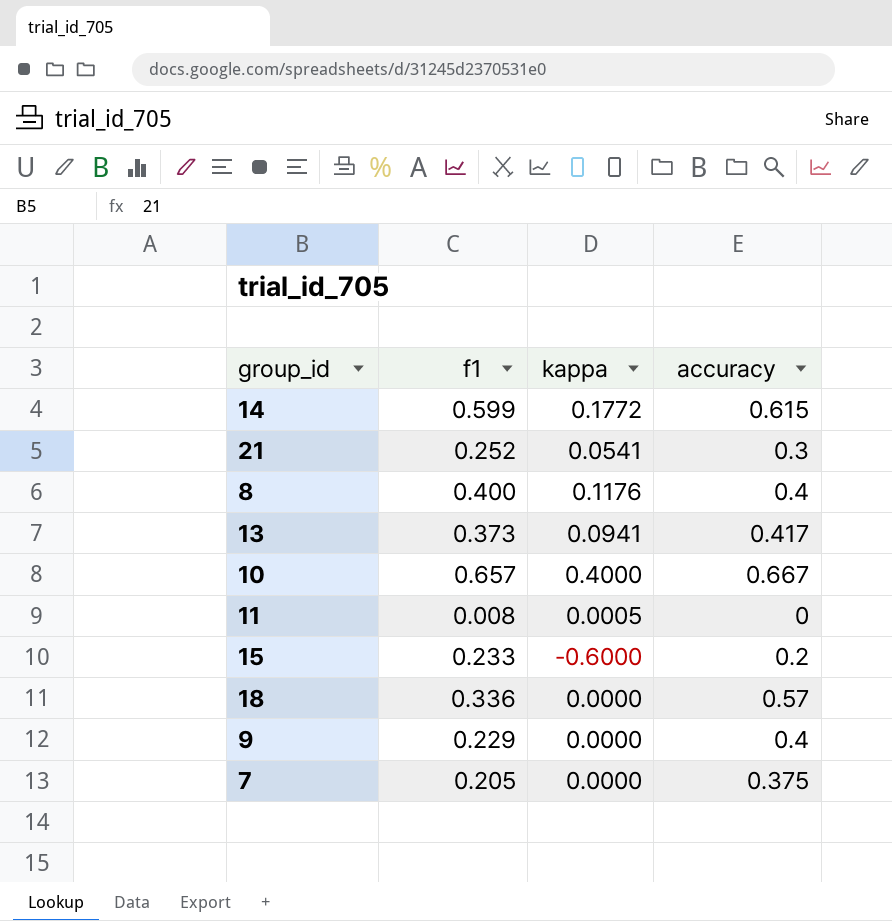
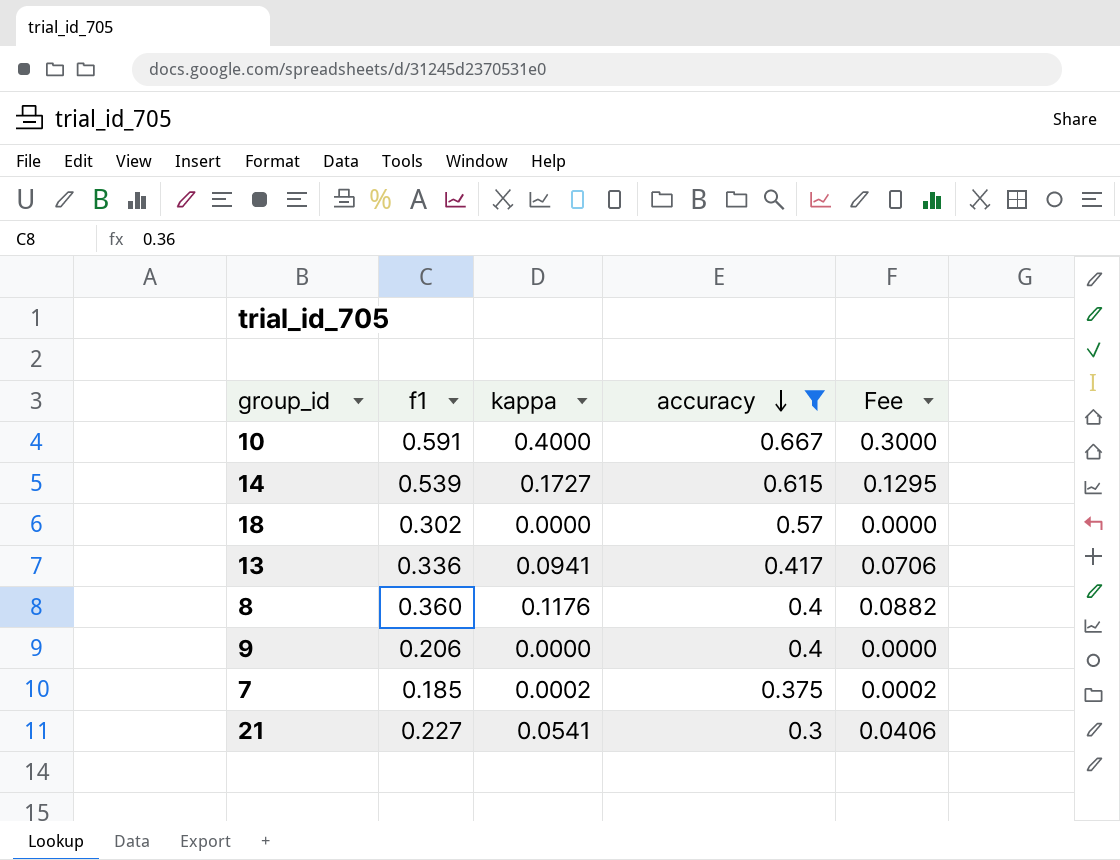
filter: none -> accuracy >= 0.3
row order: none -> accuracy descending
column Fee | formula: none -> [kappa] * 0.75
10 | f1: 0.657 -> 0.591
14 | f1: 0.599 -> 0.539
14 | kappa: 0.1772 -> 0.1727
18 | f1: 0.336 -> 0.302
13 | f1: 0.373 -> 0.336
8 | f1: 0.400 -> 0.360
9 | f1: 0.229 -> 0.206
7 | f1: 0.205 -> 0.185
7 | kappa: 0.0000 -> 0.0002
21 | f1: 0.252 -> 0.227

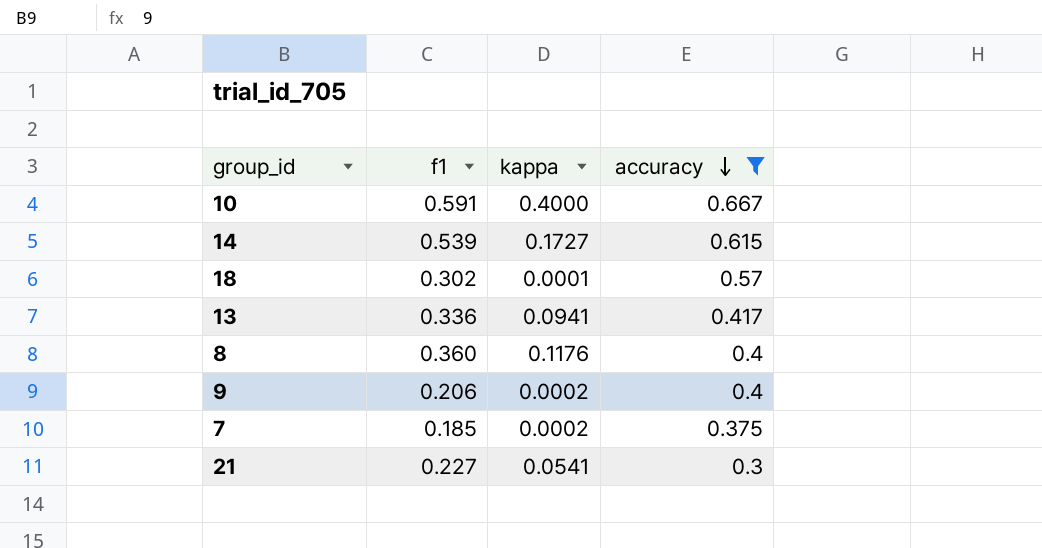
column Fee | formula: [kappa] * 0.75 -> none
18 | kappa: 0.0000 -> 0.0001
9 | kappa: 0.0000 -> 0.0002

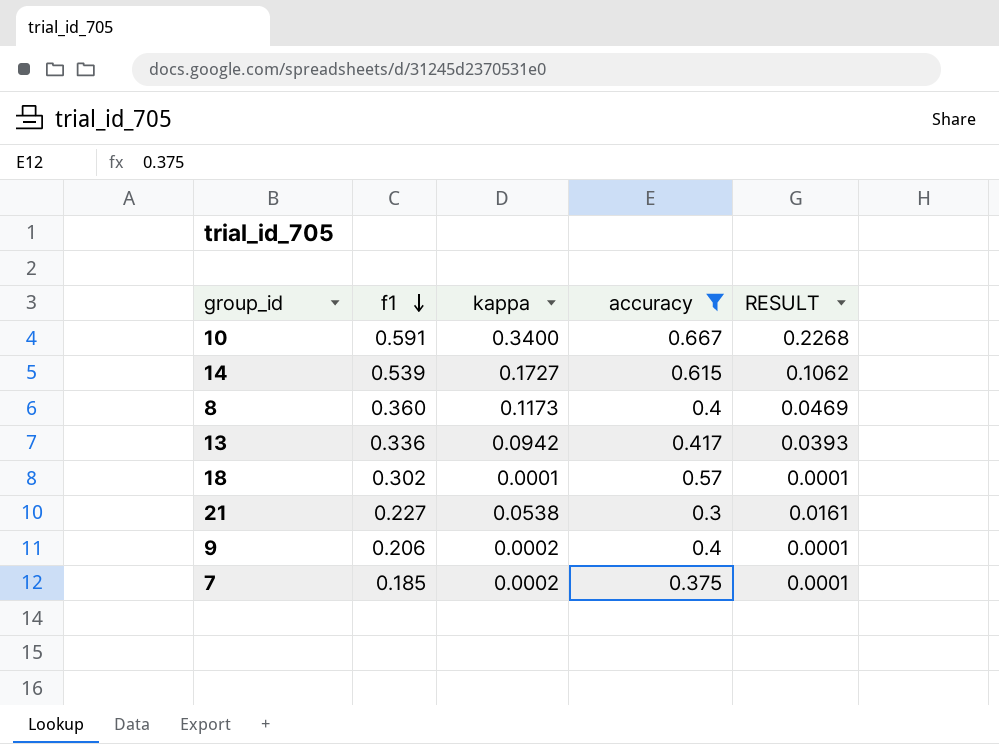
row order: accuracy descending -> f1 descending
column RESULT | formula: none -> [kappa] * [accuracy]
10 | kappa: 0.4000 -> 0.3400
8 | kappa: 0.1176 -> 0.1173
13 | kappa: 0.0941 -> 0.0942
21 | kappa: 0.0541 -> 0.0538

